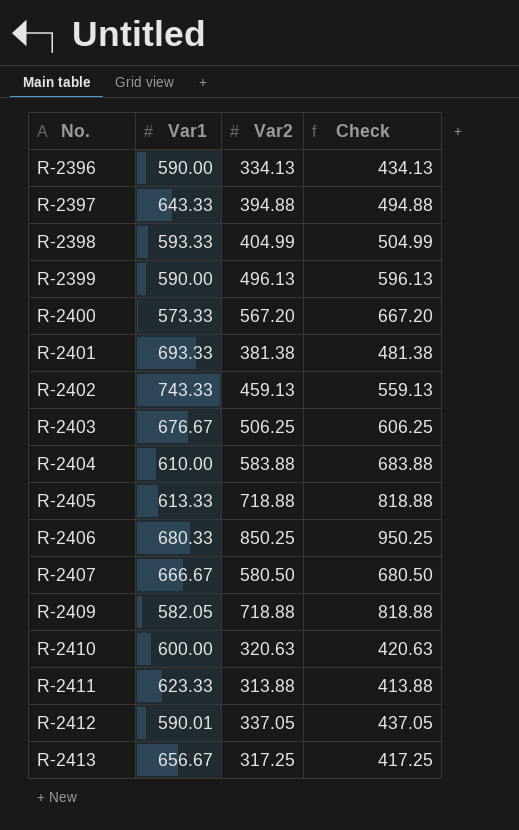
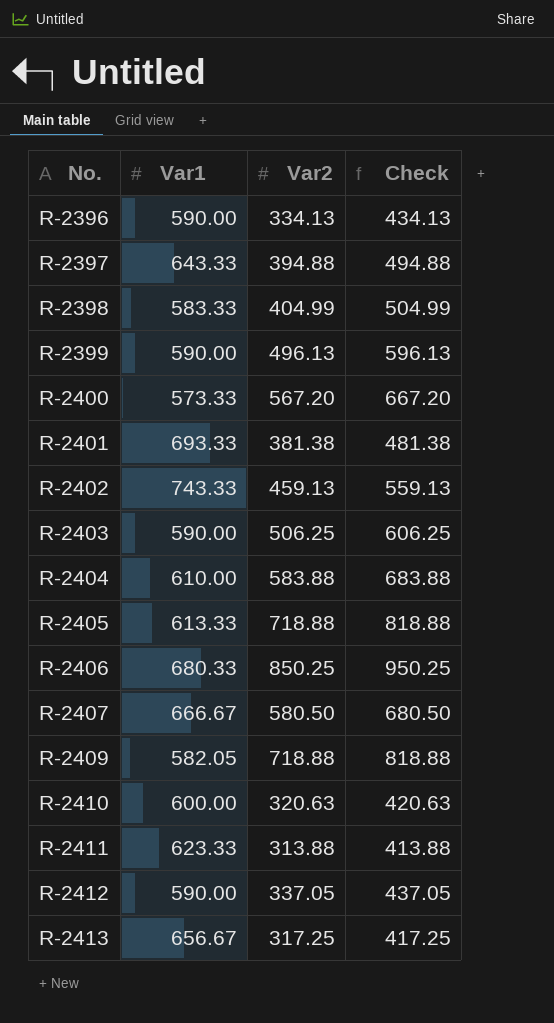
R-2398 | Var1: 593.33 -> 583.33
R-2403 | Var1: 676.67 -> 590.00
R-2412 | Var1: 590.01 -> 590.00

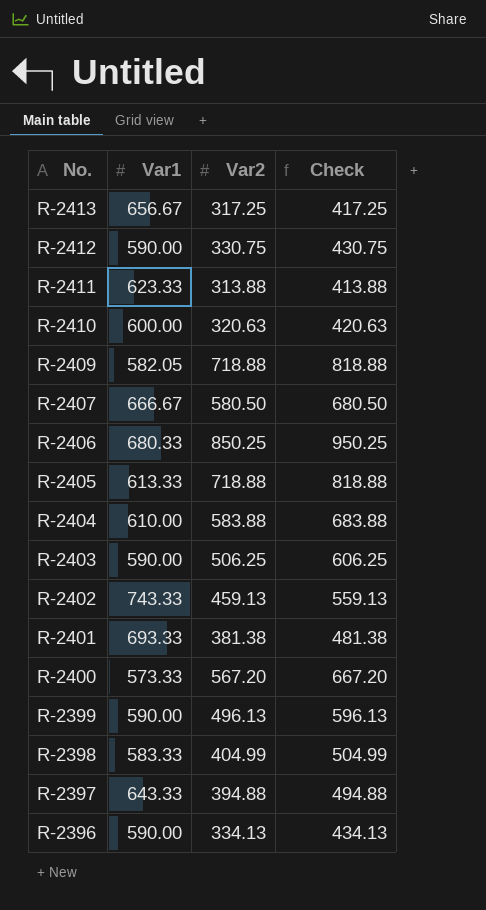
row order: No. ascending -> No. descending
R-2412 | Var2: 337.05 -> 330.75
R-2412 | Check: 437.05 -> 430.75

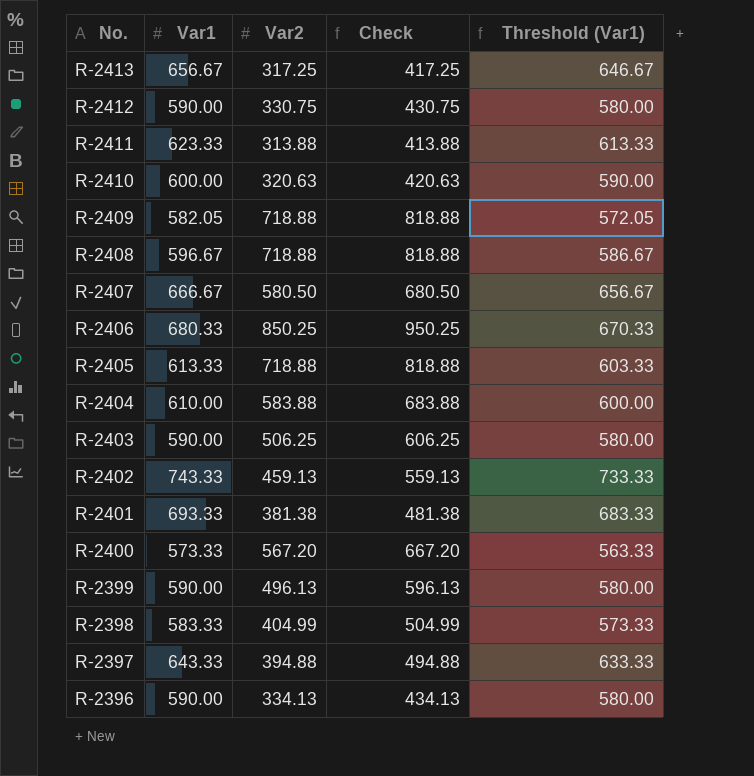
column Threshold (Var1) | formula: none -> [Var1] - 10
row R-2408: none -> 596.67 | 718.88 | 818.88 | 586.67

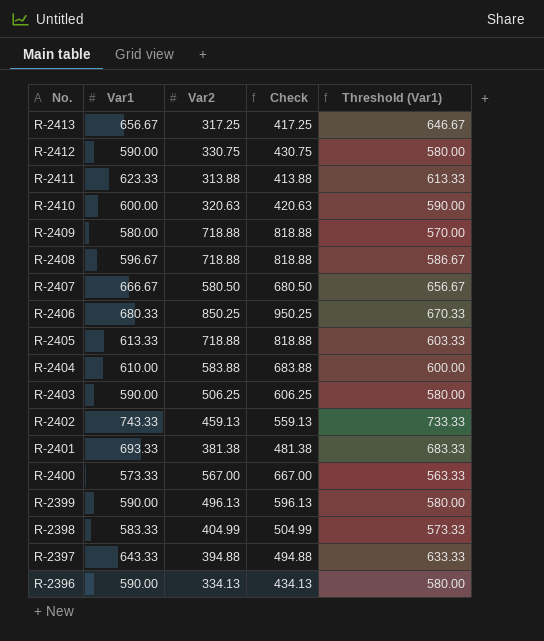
R-2409 | Var1: 582.05 -> 580.00
R-2409 | Threshold (Var1): 572.05 -> 570.00
R-2400 | Var2: 567.20 -> 567.00
R-2400 | Check: 667.20 -> 667.00

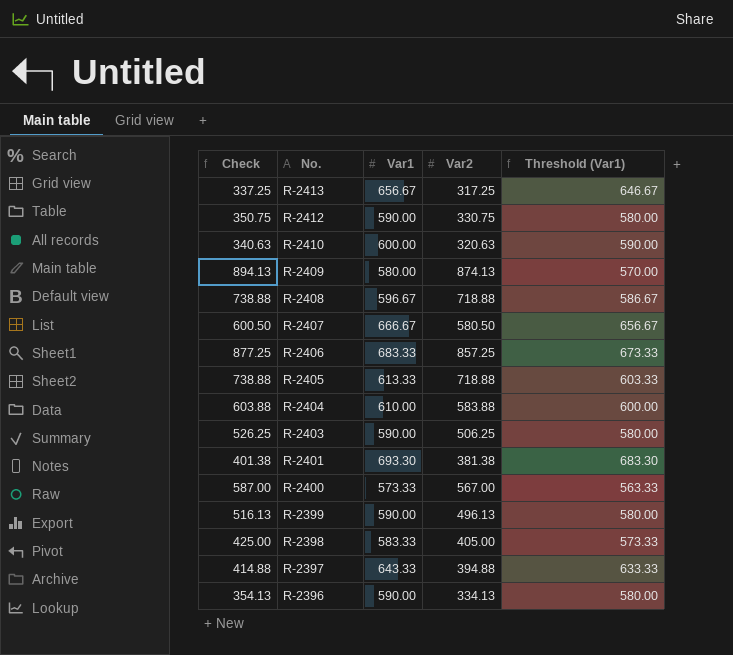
column Check | formula: [Var2] + 100 -> [Var2] + 20
column Check | position: 4 -> 1
row R-2411: 623.33 | 313.88 | 413.88 | 613.33 -> none
row R-2402: 743.33 | 459.13 | 559.13 | 733.33 -> none
R-2409 | Var2: 718.88 -> 874.13
R-2406 | Var1: 680.33 -> 683.33
R-2406 | Var2: 850.25 -> 857.25
R-2406 | Threshold (Var1): 670.33 -> 673.33
R-2401 | Var1: 693.33 -> 693.30
R-2401 | Threshold (Var1): 683.33 -> 683.30
R-2398 | Var2: 404.99 -> 405.00

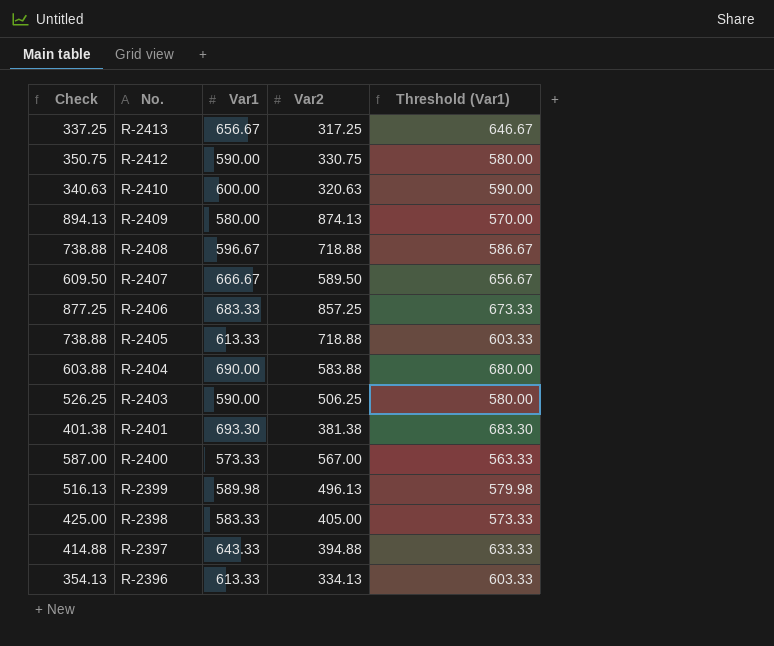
R-2407 | Check: 600.50 -> 609.50
R-2407 | Var2: 580.50 -> 589.50
R-2404 | Var1: 610.00 -> 690.00
R-2404 | Threshold (Var1): 600.00 -> 680.00
R-2399 | Var1: 590.00 -> 589.98
R-2399 | Threshold (Var1): 580.00 -> 579.98
R-2396 | Var1: 590.00 -> 613.33
R-2396 | Threshold (Var1): 580.00 -> 603.33

